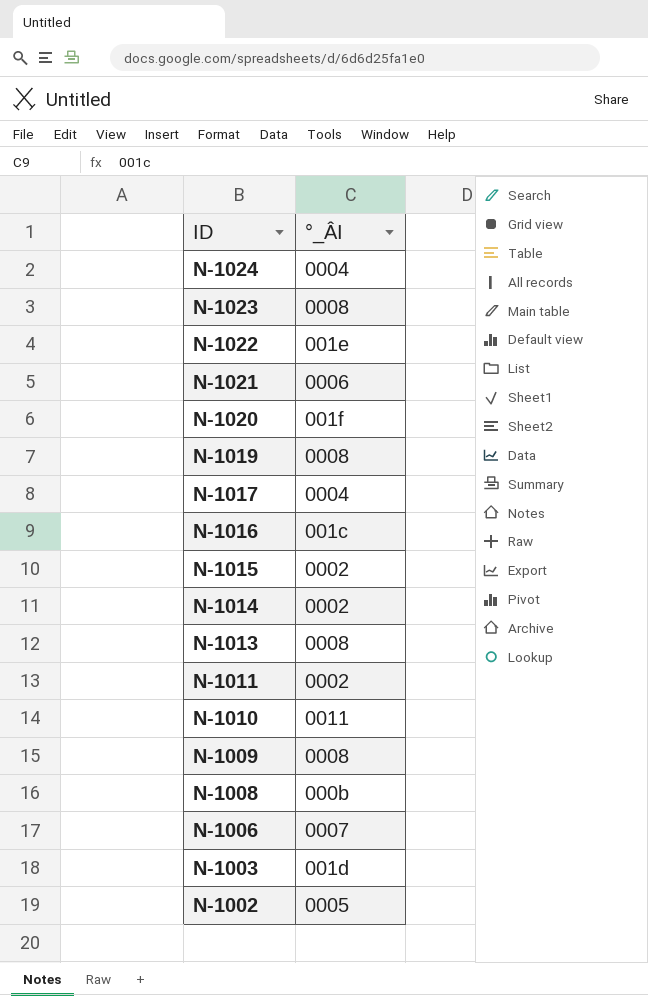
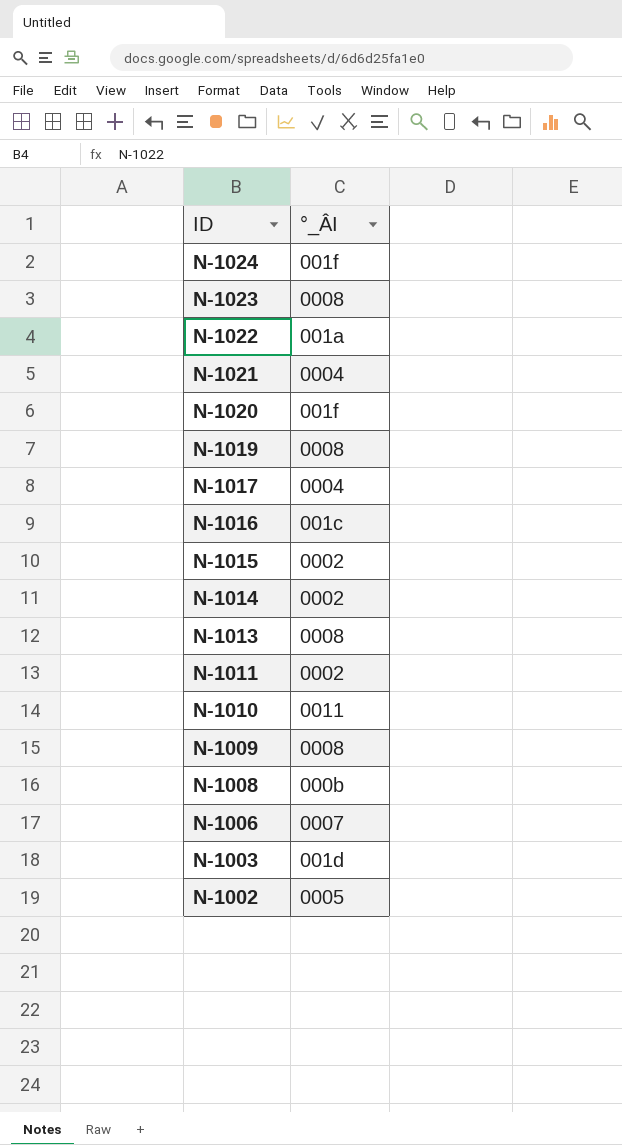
N-1024 | °_ÂI: 0004 -> 001f
N-1022 | °_ÂI: 001e -> 001a
N-1021 | °_ÂI: 0006 -> 0004

